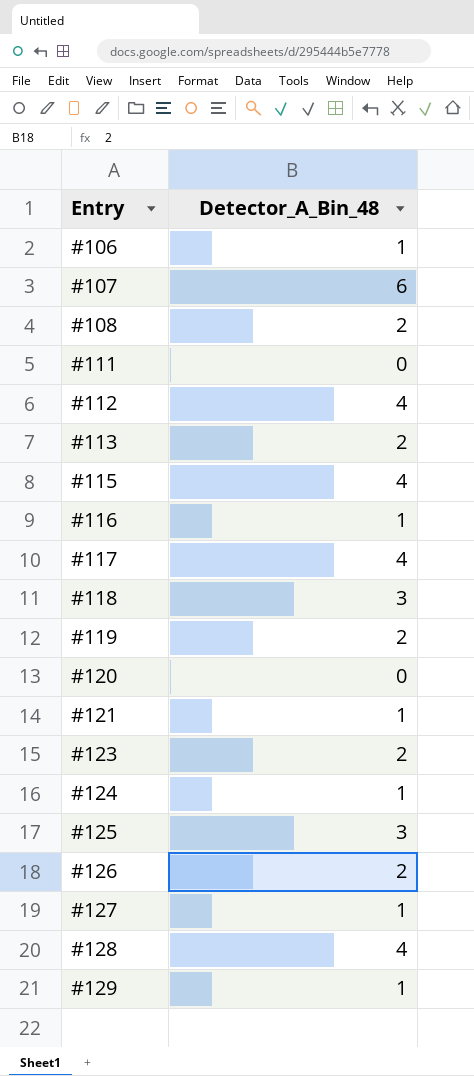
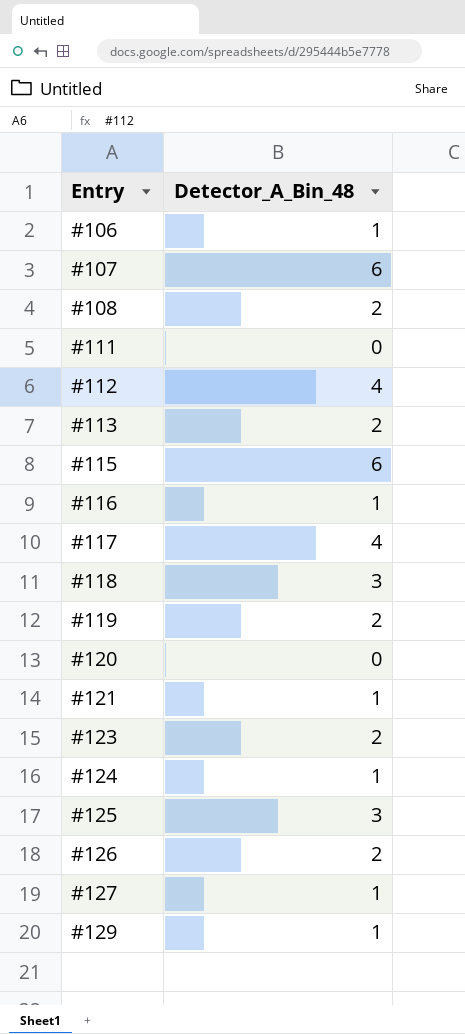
row #128: 4 -> none
#115 | Detector_A_Bin_48: 4 -> 6

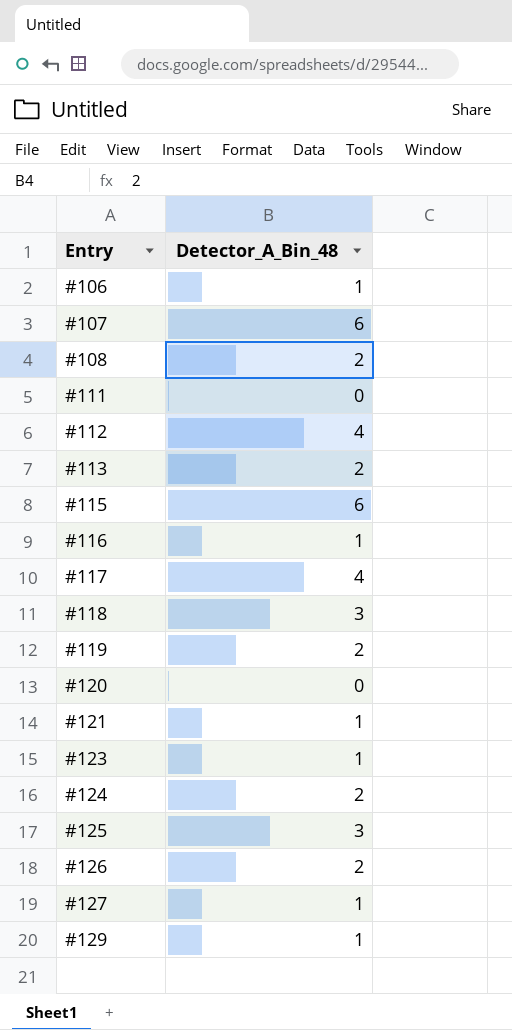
#123 | Detector_A_Bin_48: 2 -> 1
#124 | Detector_A_Bin_48: 1 -> 2

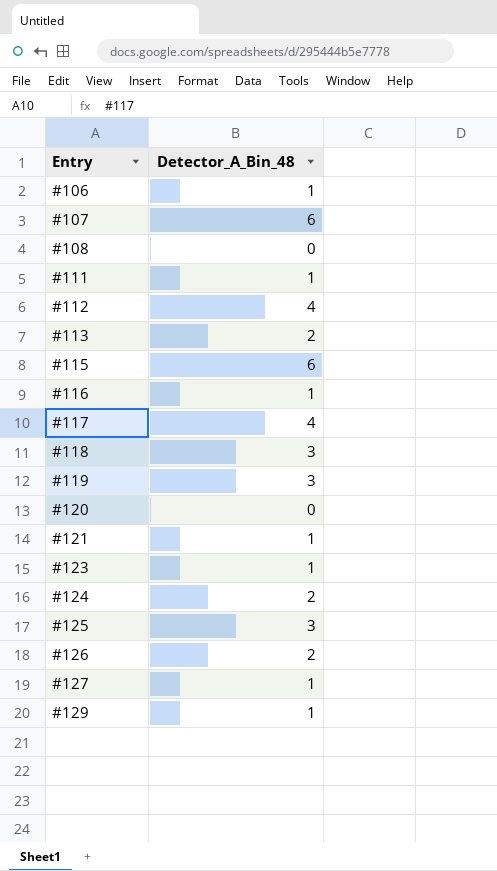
#108 | Detector_A_Bin_48: 2 -> 0
#111 | Detector_A_Bin_48: 0 -> 1
#119 | Detector_A_Bin_48: 2 -> 3

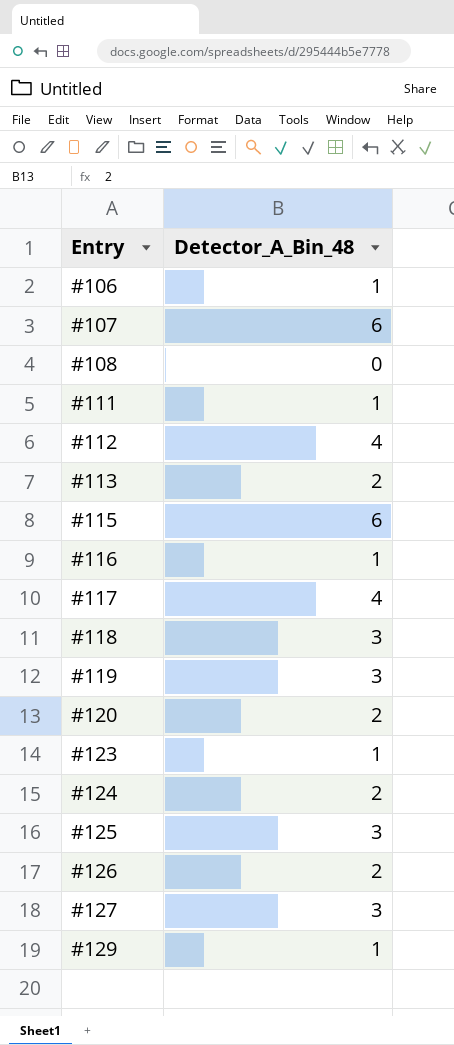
row #121: 1 -> none
#120 | Detector_A_Bin_48: 0 -> 2
#127 | Detector_A_Bin_48: 1 -> 3

